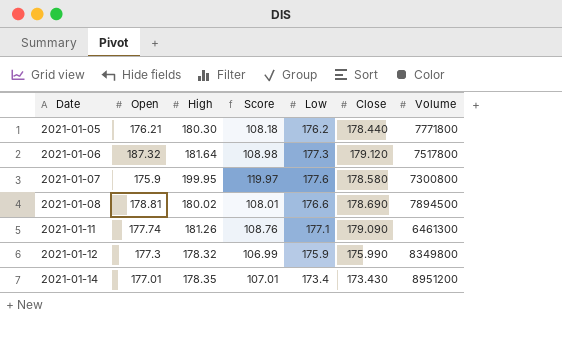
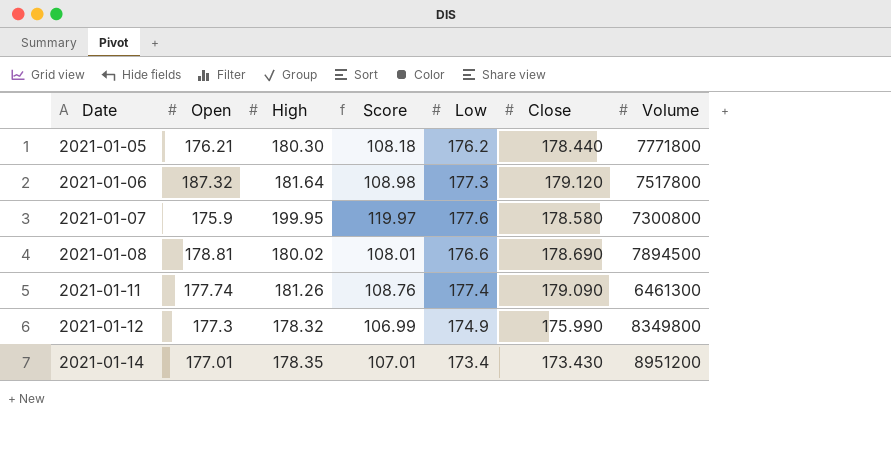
2021-01-11 | Low: 177.1 -> 177.4
2021-01-12 | Low: 175.9 -> 174.9

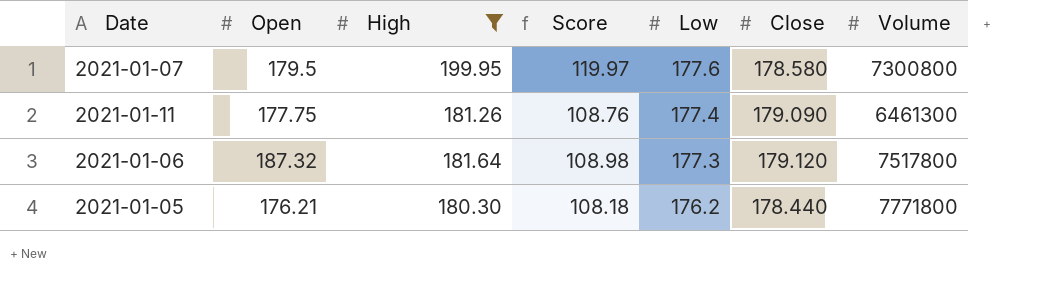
filter: none -> High >= 180.30
row order: Date ascending -> Low descending
2021-01-07 | Open: 175.9 -> 179.5
2021-01-11 | Open: 177.74 -> 177.75

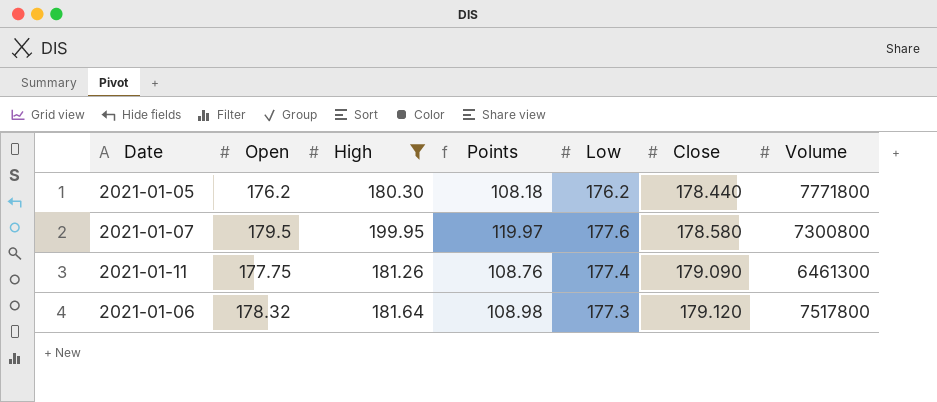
row order: Low descending -> Close ascending
column name: Score -> Points
2021-01-05 | Open: 176.21 -> 176.2
2021-01-06 | Open: 187.32 -> 178.32

